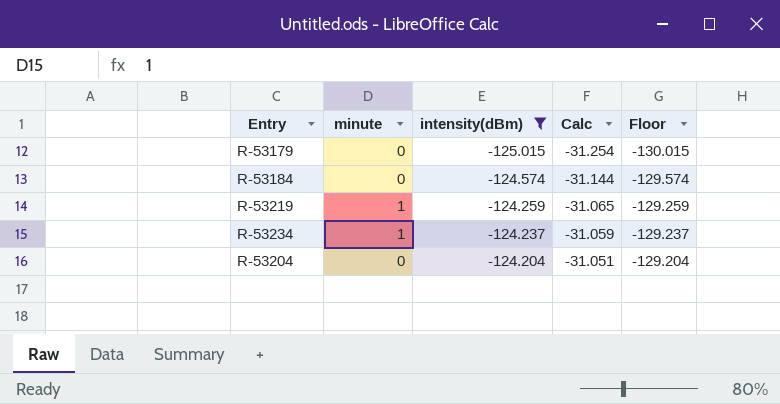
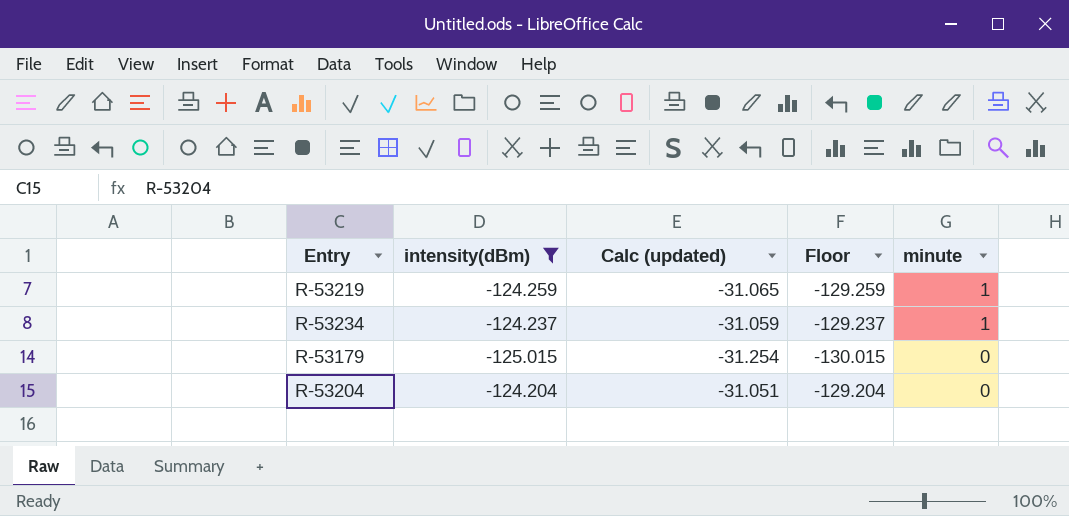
row order: intensity(dBm) ascending -> minute descending
column name: Calc -> Calc (updated)
column minute | position: 2 -> 5
row R-53184: 0 | -124.574 | -31.144 | -129.574 -> none

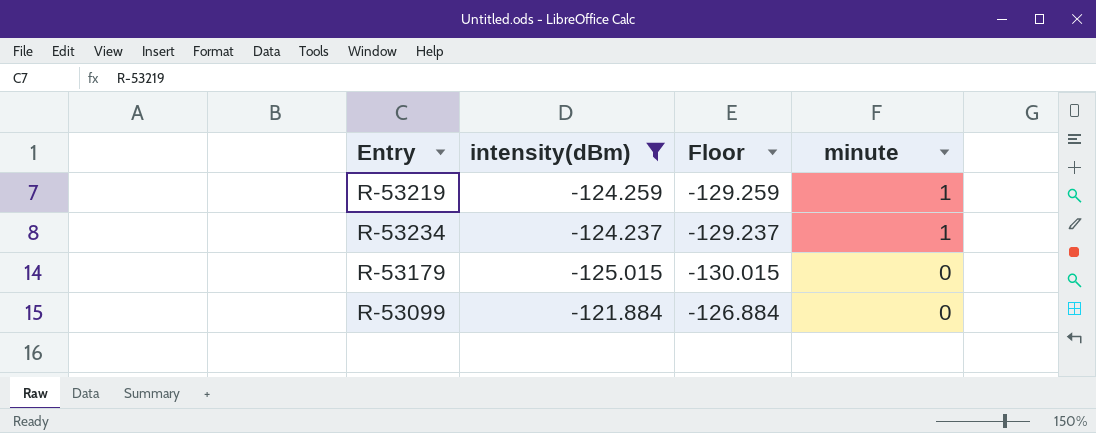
column Calc (updated) | formula: [intensity(dBm)] * 0.25 -> none
row R-53204: -124.204 | -31.051 | -129.204 | 0 -> none
row R-53099: none -> -121.884 | -126.884 | 0

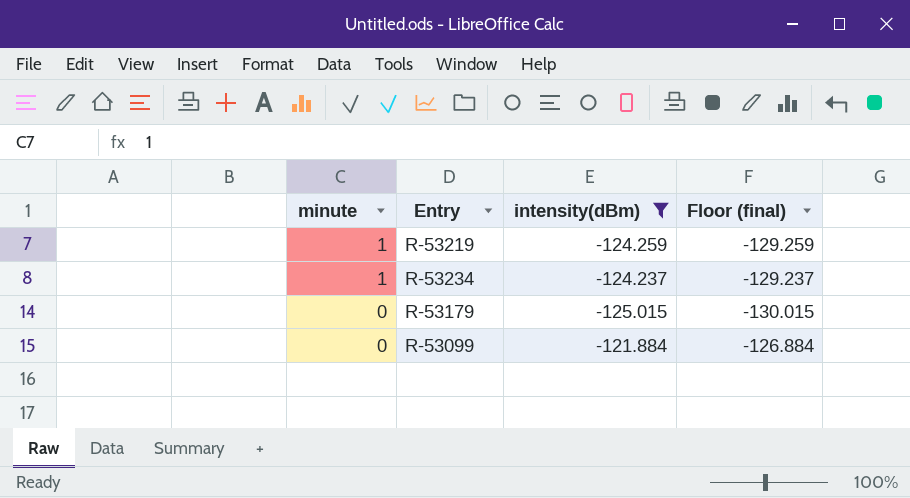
column minute | position: 4 -> 1
column name: Floor -> Floor (final)

